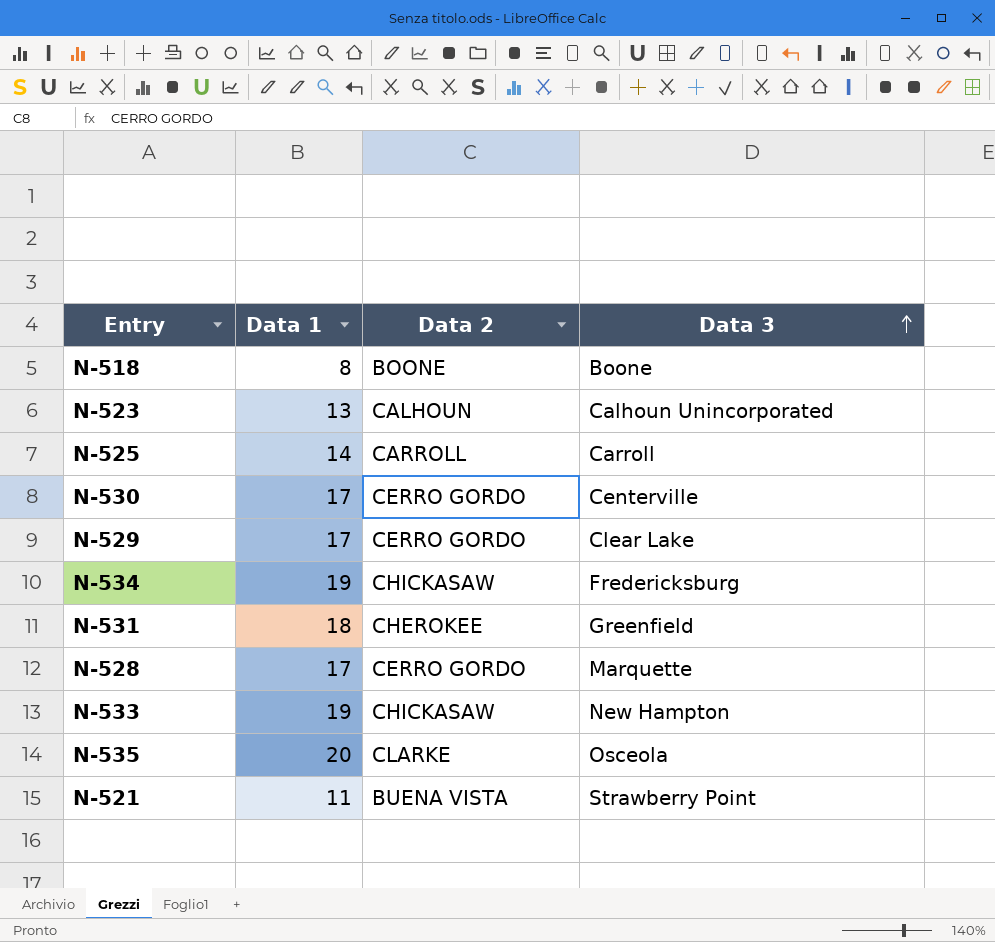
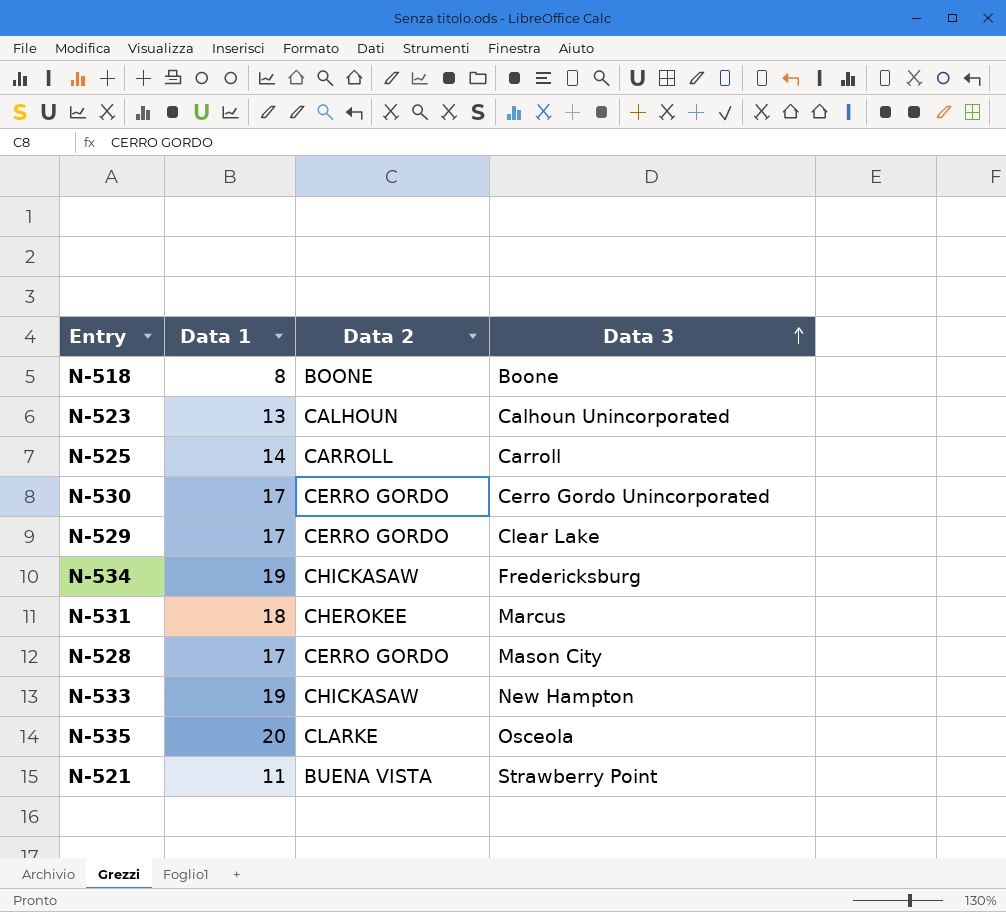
N-530 | Data 3: Centerville -> Cerro Gordo Unincorporated
N-531 | Data 3: Greenfield -> Marcus
N-528 | Data 3: Marquette -> Mason City

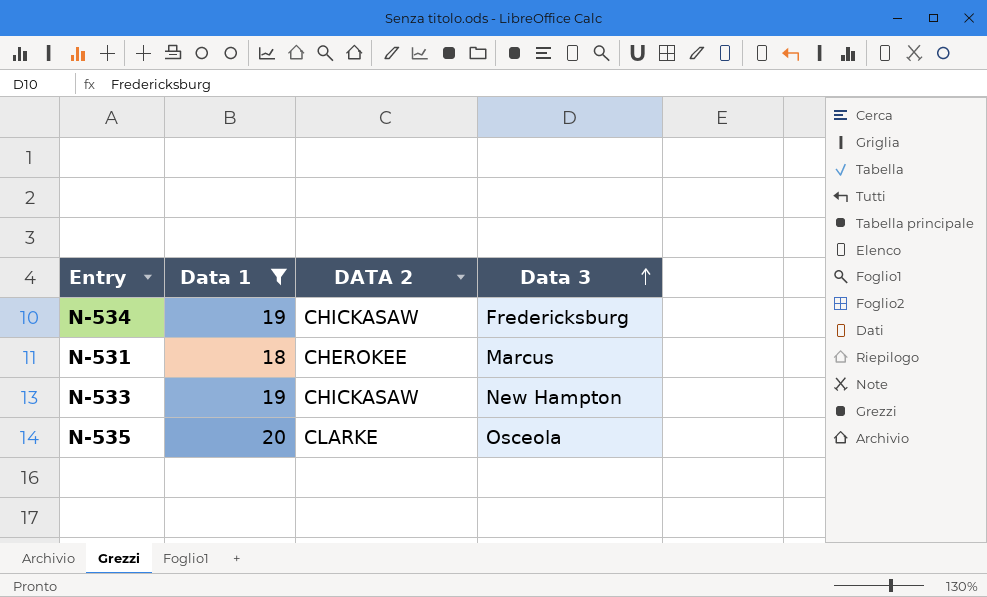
filter: none -> Data 1 >= 18
column name: Data 2 -> DATA 2

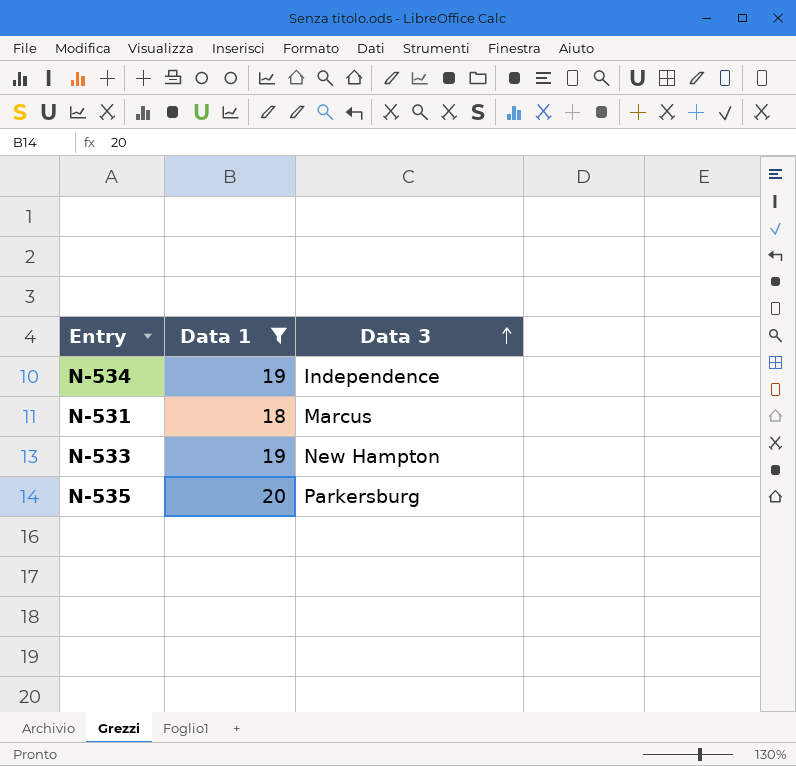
column DATA 2 | position: 3 -> none
N-534 | Data 3: Fredericksburg -> Independence
N-535 | Data 3: Osceola -> Parkersburg

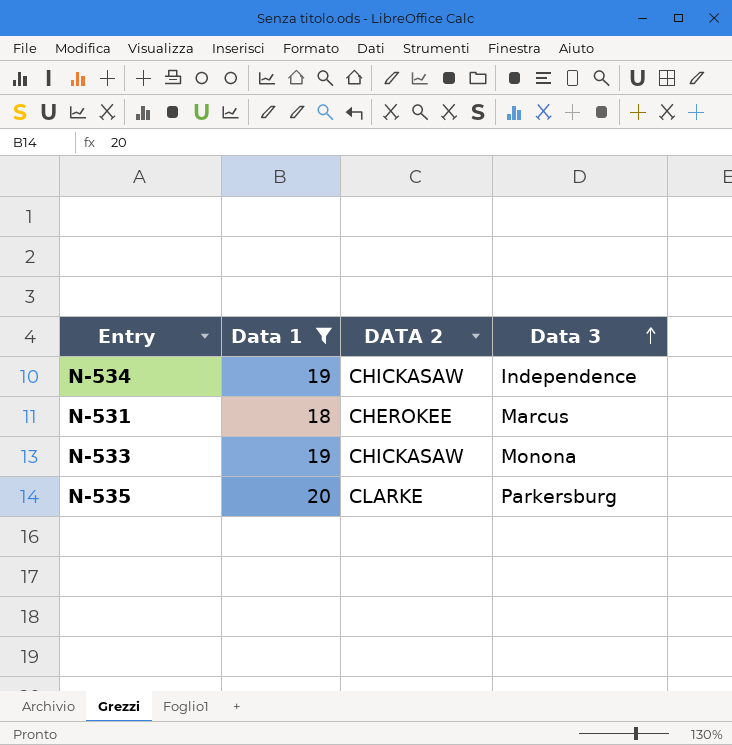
column DATA 2 | position: none -> 3
N-533 | Data 3: New Hampton -> Monona

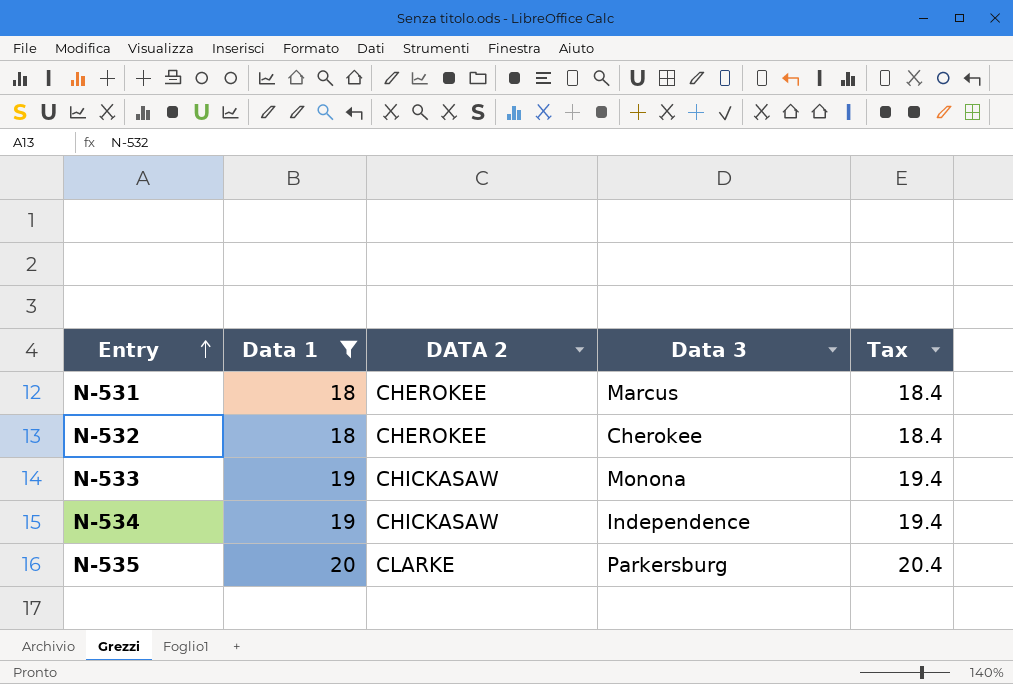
row order: Data 3 ascending -> Entry ascending
column Tax | formula: none -> [Data 1] * 1.02
row N-532: none -> 18 | CHEROKEE | Cherokee | 18.4

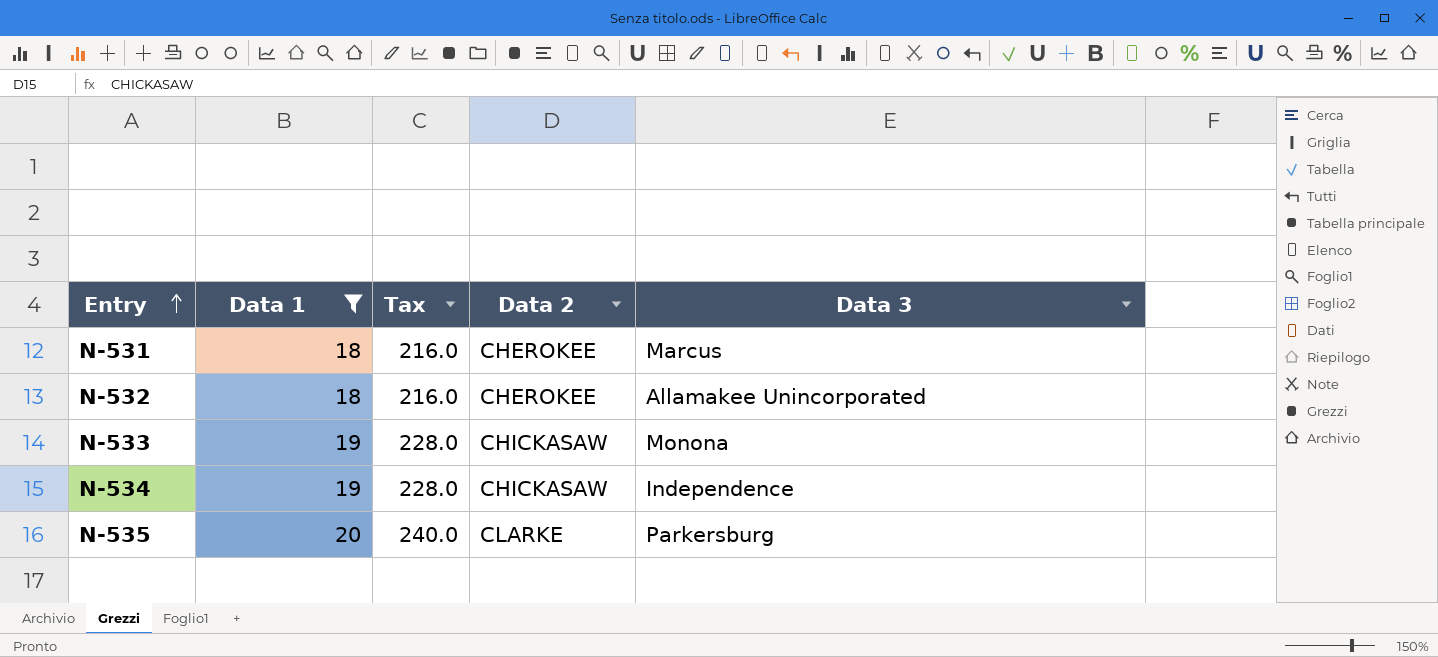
column Tax | formula: [Data 1] * 1.02 -> [Data 1] * 12
column Tax | position: 5 -> 3
column name: DATA 2 -> Data 2
N-532 | Data 3: Cherokee -> Allamakee Unincorporated

